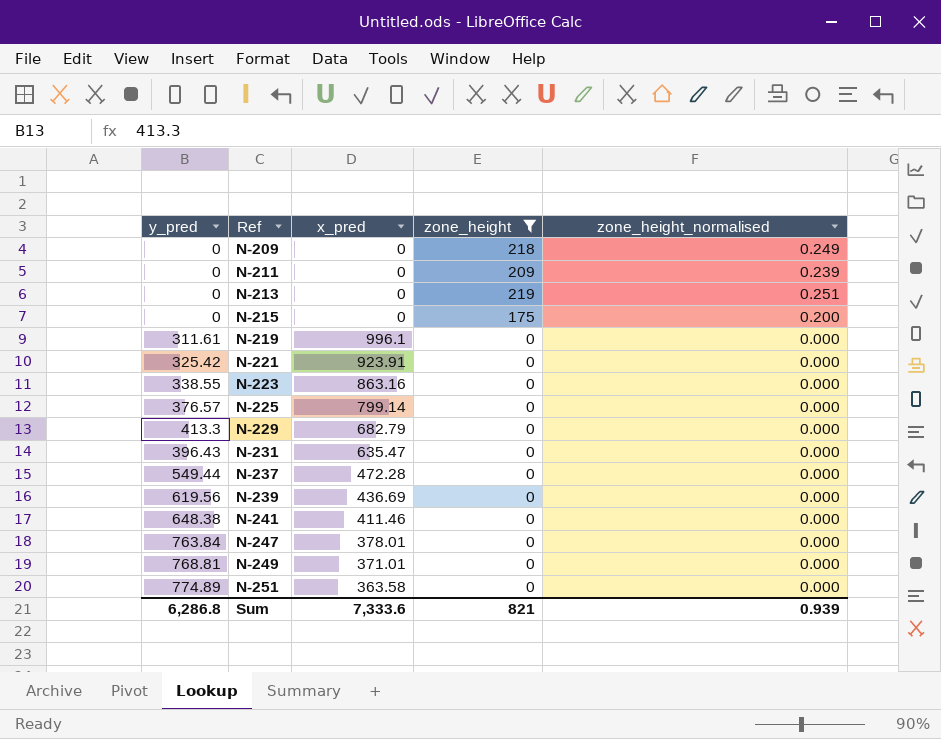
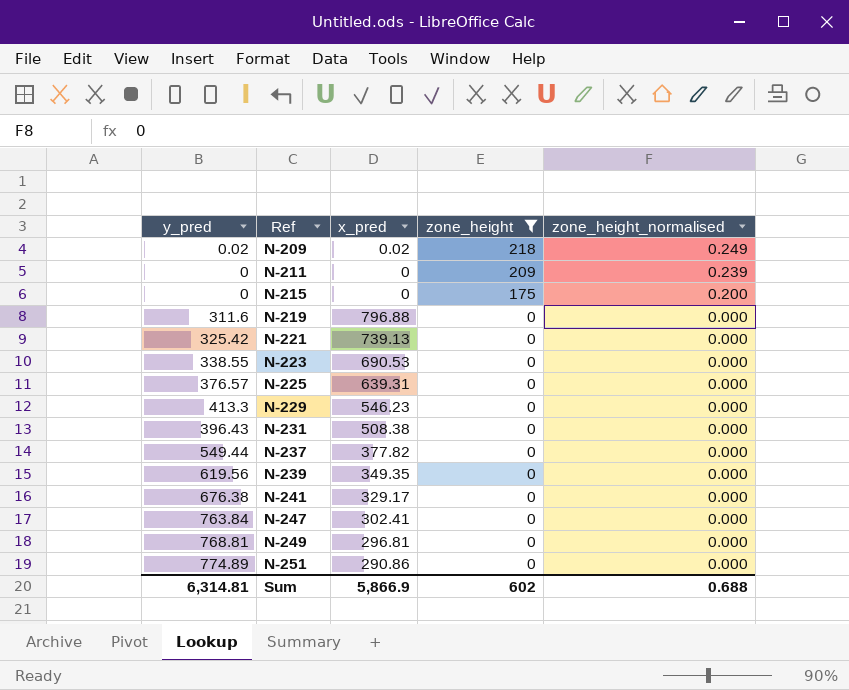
row N-213: 0 | 0 | 219 | 0.251 -> none
N-209 | y_pred: 0 -> 0.02
N-209 | x_pred: 0 -> 0.02
N-219 | y_pred: 311.61 -> 311.6
N-219 | x_pred: 996.1 -> 796.88
N-221 | x_pred: 923.91 -> 739.13
N-223 | x_pred: 863.16 -> 690.53
N-225 | x_pred: 799.14 -> 639.31
N-229 | x_pred: 682.79 -> 546.23
N-231 | x_pred: 635.47 -> 508.38
N-237 | x_pred: 472.28 -> 377.82
N-239 | x_pred: 436.69 -> 349.35
N-241 | y_pred: 648.38 -> 676.38
N-241 | x_pred: 411.46 -> 329.17
N-247 | x_pred: 378.01 -> 302.41
N-249 | x_pred: 371.01 -> 296.81
N-251 | x_pred: 363.58 -> 290.86
Sum | y_pred: 6,286.8 -> 6,314.81
Sum | x_pred: 7,333.6 -> 5,866.9
Sum | zone_height: 821 -> 602
Sum | zone_height_normalised: 0.939 -> 0.688

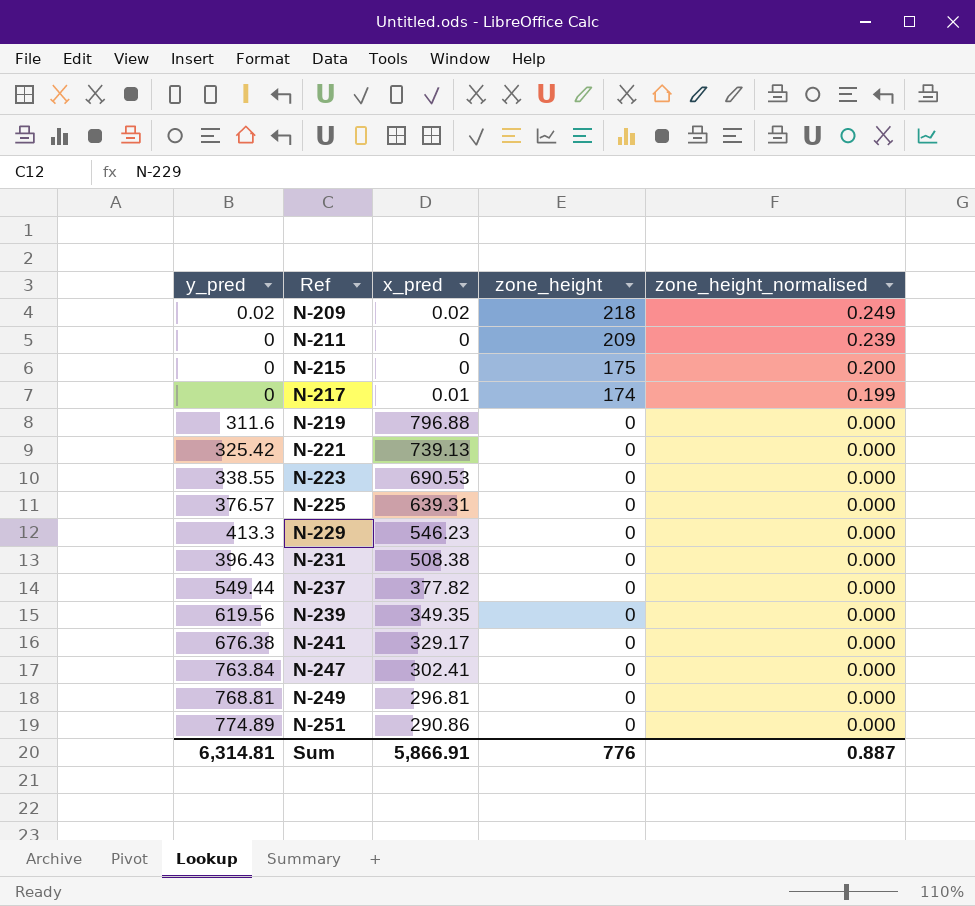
filter: zone_height != 174 -> none
Sum | x_pred: 5,866.9 -> 5,866.91
Sum | zone_height: 602 -> 776
Sum | zone_height_normalised: 0.688 -> 0.887

